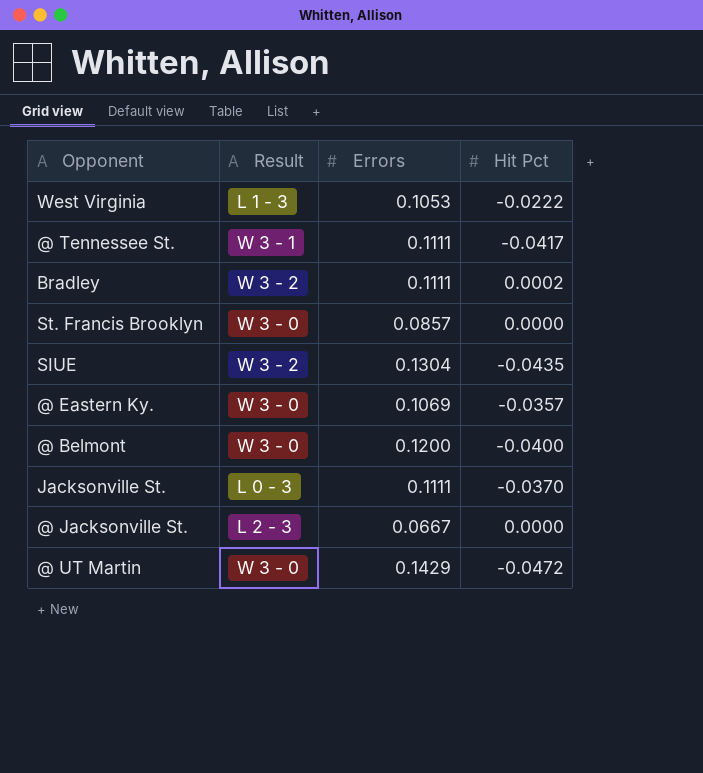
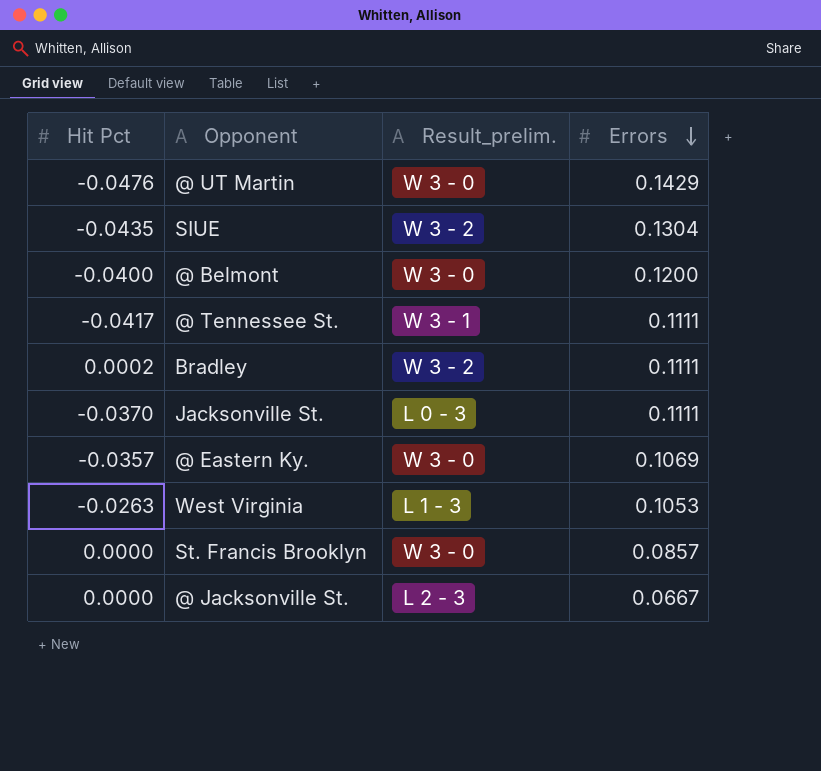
row order: none -> Errors descending
column Hit Pct | position: 4 -> 1
column name: Result -> Result_prelim.
@ UT Martin | Hit Pct: -0.0472 -> -0.0476
West Virginia | Hit Pct: -0.0222 -> -0.0263

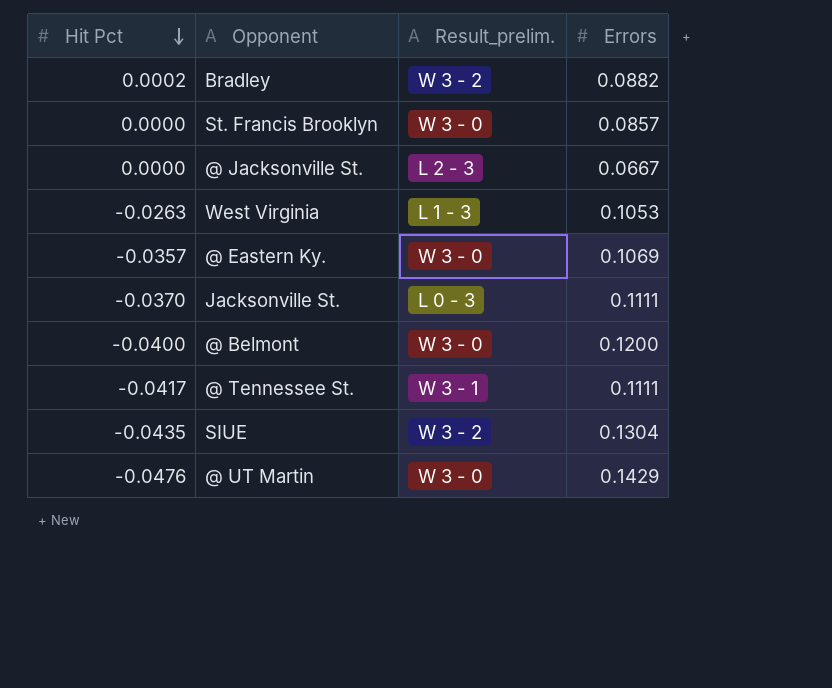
row order: Errors descending -> Hit Pct descending
Bradley | Errors: 0.1111 -> 0.0882

